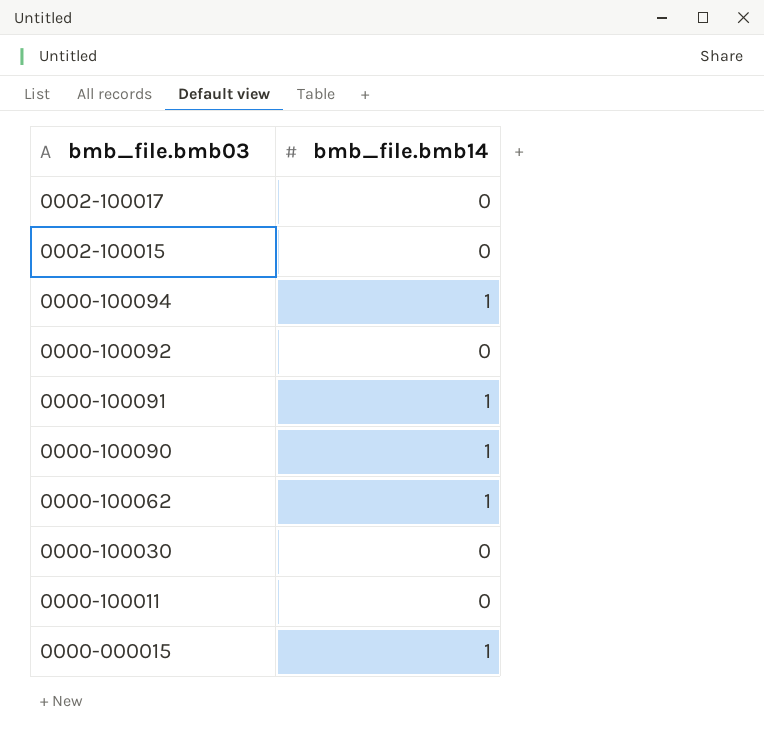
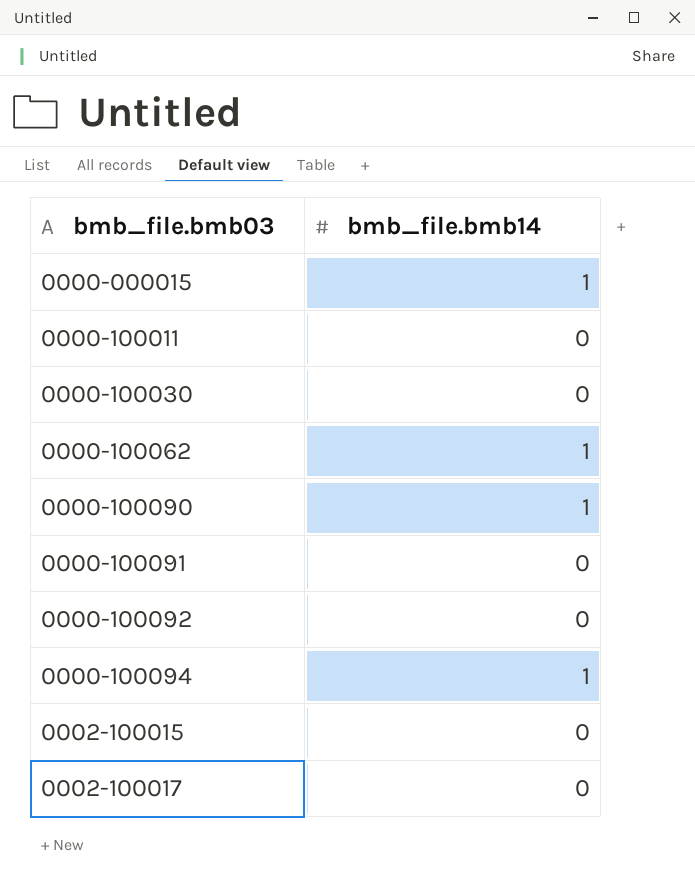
row order: bmb_file.bmb03 descending -> bmb_file.bmb03 ascending
0000-100091 | bmb_file.bmb14: 1 -> 0

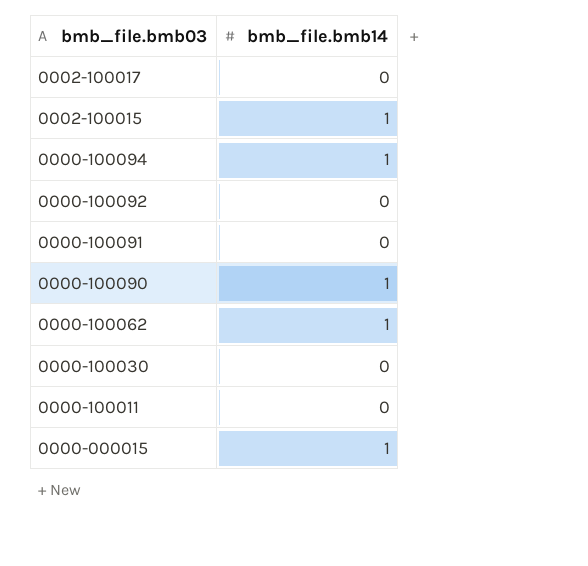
row order: bmb_file.bmb03 ascending -> bmb_file.bmb03 descending
0002-100015 | bmb_file.bmb14: 0 -> 1

